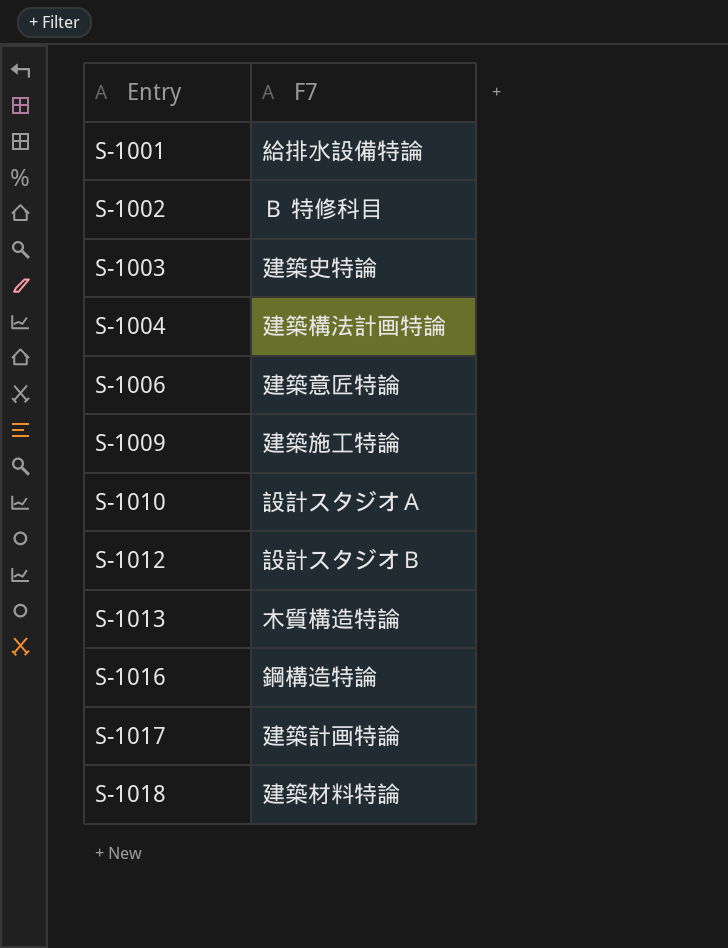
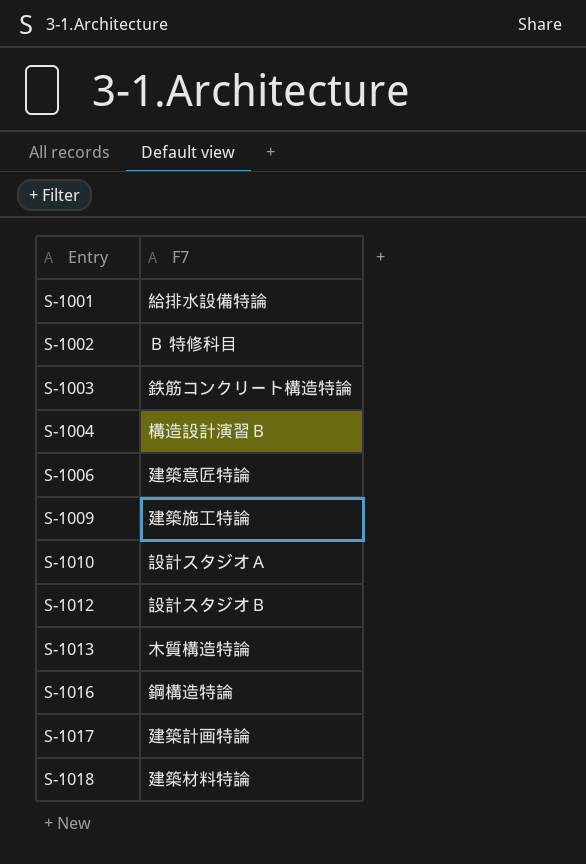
S-1003 | F7: 建築史特論 -> 鉄筋コンクリート構造特論
S-1004 | F7: 建築構法計画特論 -> 構造設計演習Ｂ

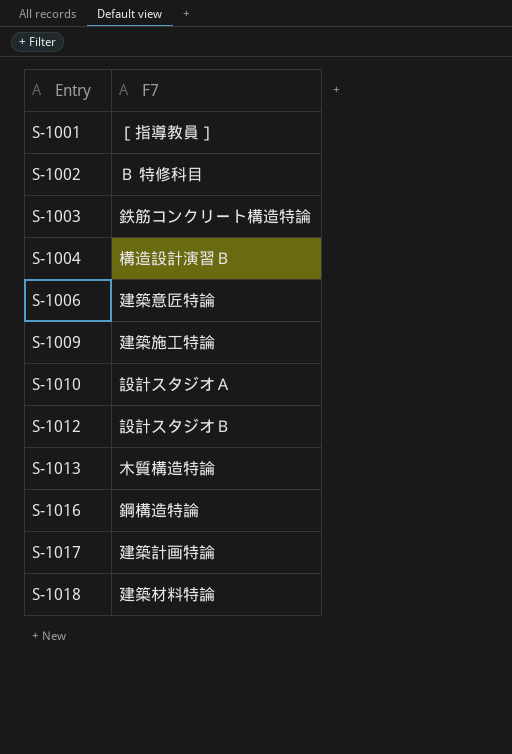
S-1001 | F7: 給排水設備特論 -> ［指導教員］

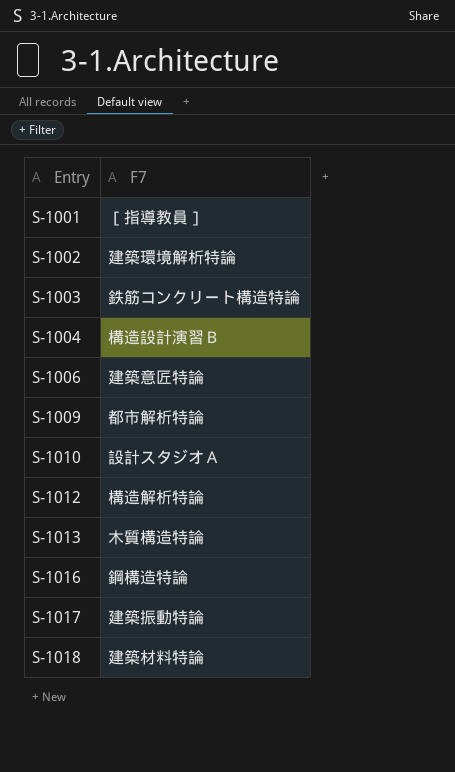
S-1002 | F7: Ｂ 特修科目 -> 建築環境解析特論
S-1009 | F7: 建築施工特論 -> 都市解析特論
S-1012 | F7: 設計スタジオＢ -> 構造解析特論
S-1017 | F7: 建築計画特論 -> 建築振動特論

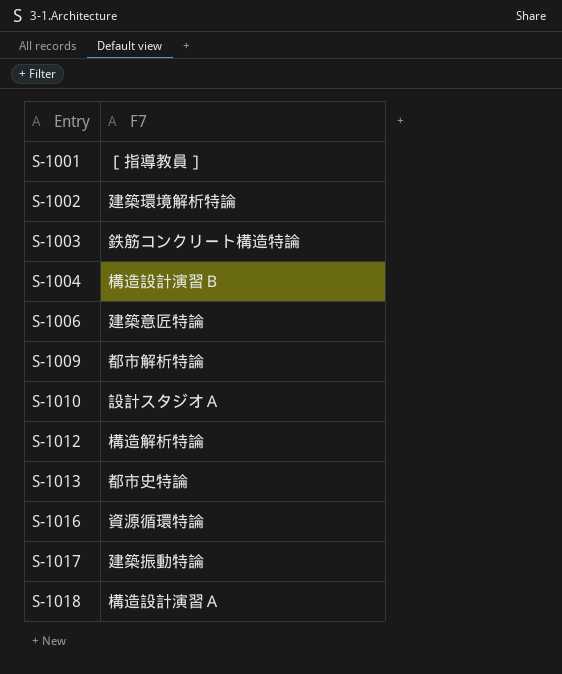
S-1013 | F7: 木質構造特論 -> 都市史特論
S-1016 | F7: 鋼構造特論 -> 資源循環特論
S-1018 | F7: 建築材料特論 -> 構造設計演習Ａ

